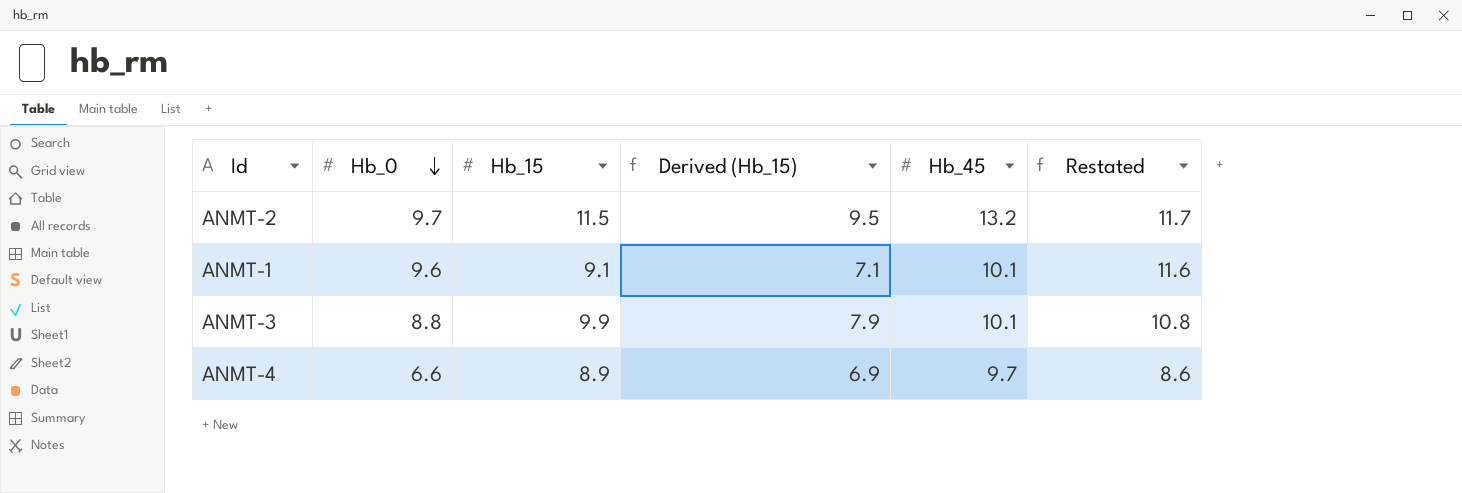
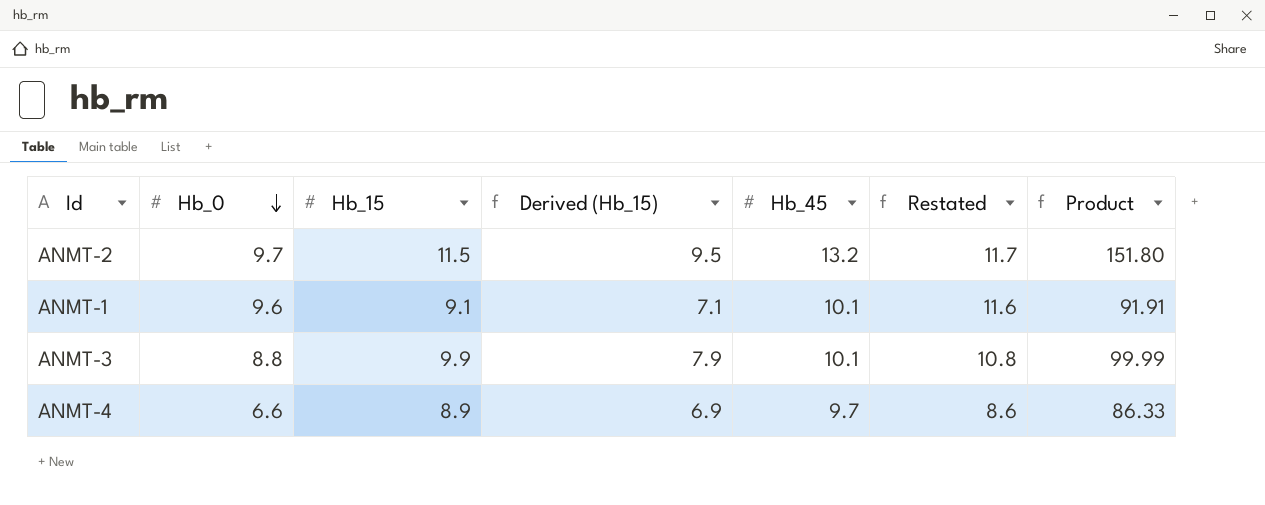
column Product | formula: none -> [Hb_15] * [Hb_45]

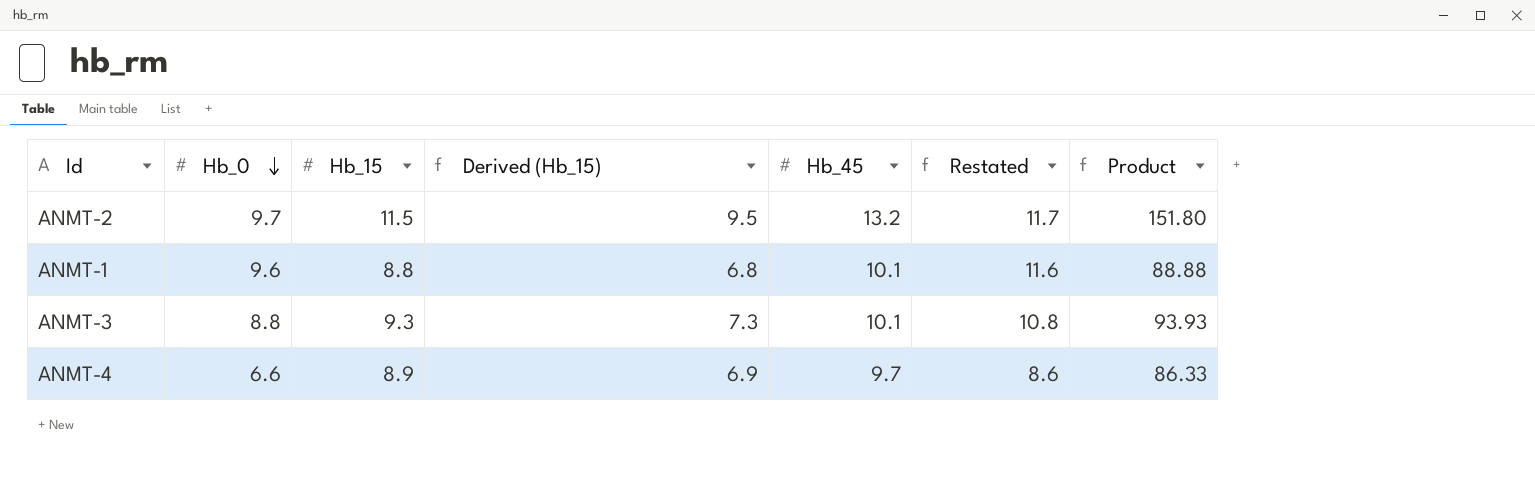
ANMT-1 | Hb_15: 9.1 -> 8.8
ANMT-1 | Derived (Hb_15): 7.1 -> 6.8
ANMT-1 | Product: 91.91 -> 88.88
ANMT-3 | Hb_15: 9.9 -> 9.3
ANMT-3 | Derived (Hb_15): 7.9 -> 7.3
ANMT-3 | Product: 99.99 -> 93.93

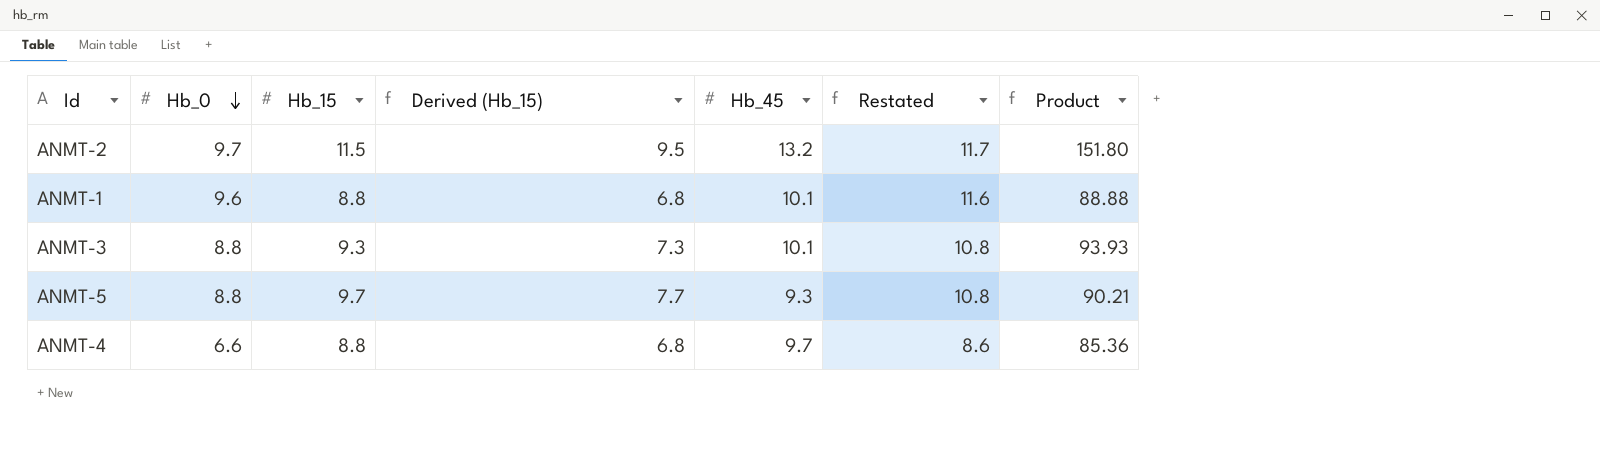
row ANMT-5: none -> 8.8 | 9.7 | 7.7 | 9.3 | 10.8 | 90.21
ANMT-4 | Hb_15: 8.9 -> 8.8
ANMT-4 | Derived (Hb_15): 6.9 -> 6.8
ANMT-4 | Product: 86.33 -> 85.36

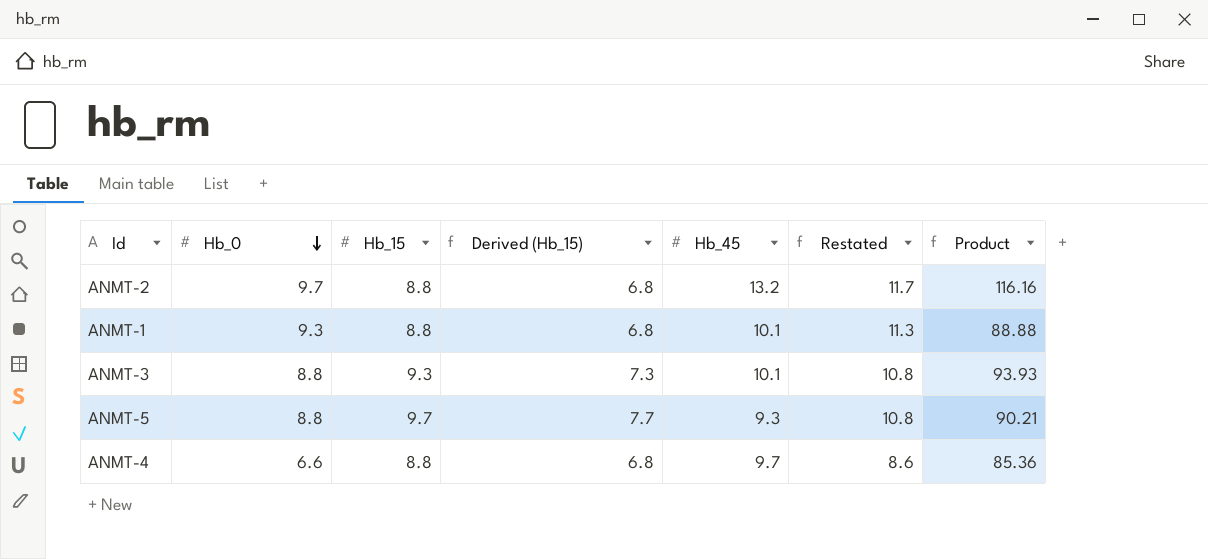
ANMT-2 | Hb_15: 11.5 -> 8.8
ANMT-2 | Derived (Hb_15): 9.5 -> 6.8
ANMT-2 | Product: 151.80 -> 116.16
ANMT-1 | Hb_0: 9.6 -> 9.3
ANMT-1 | Restated: 11.6 -> 11.3

